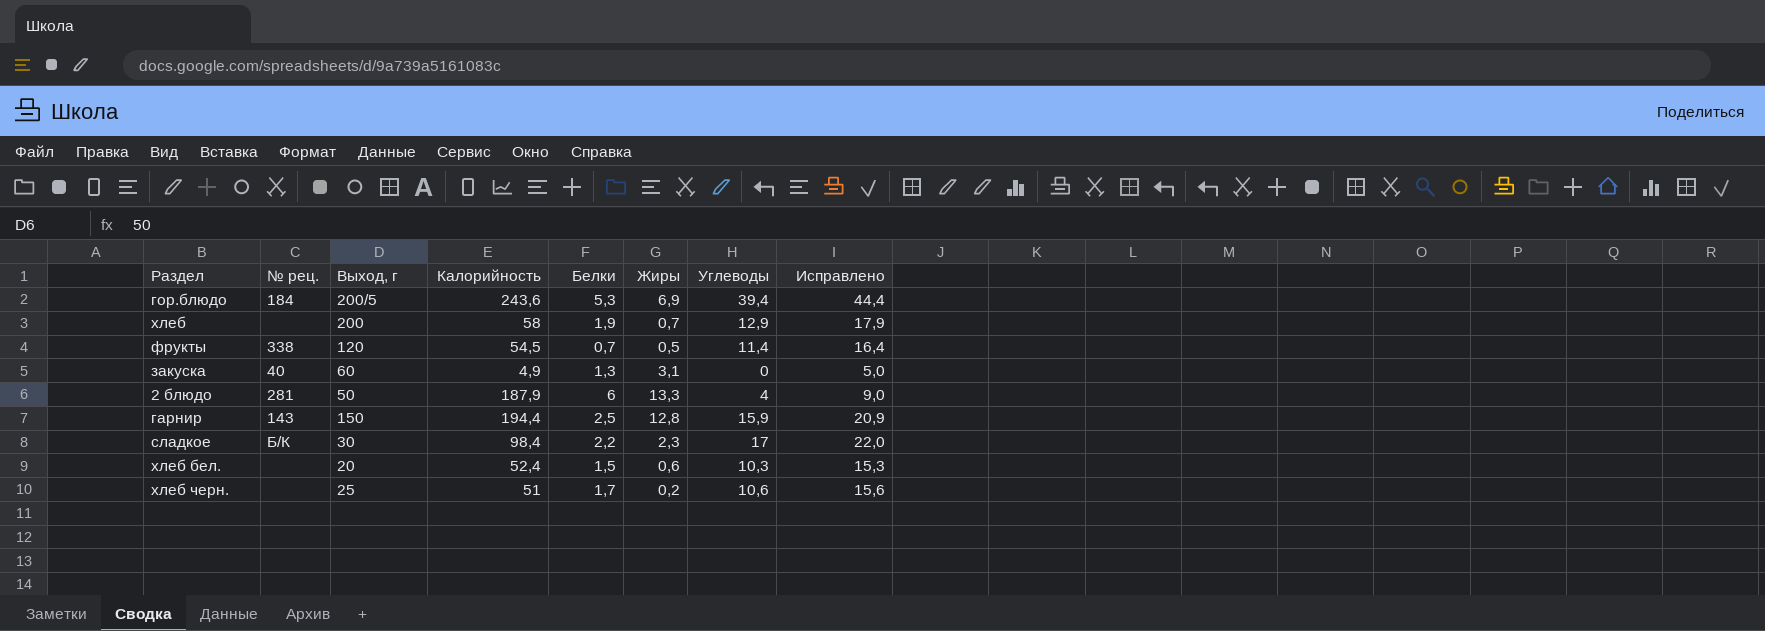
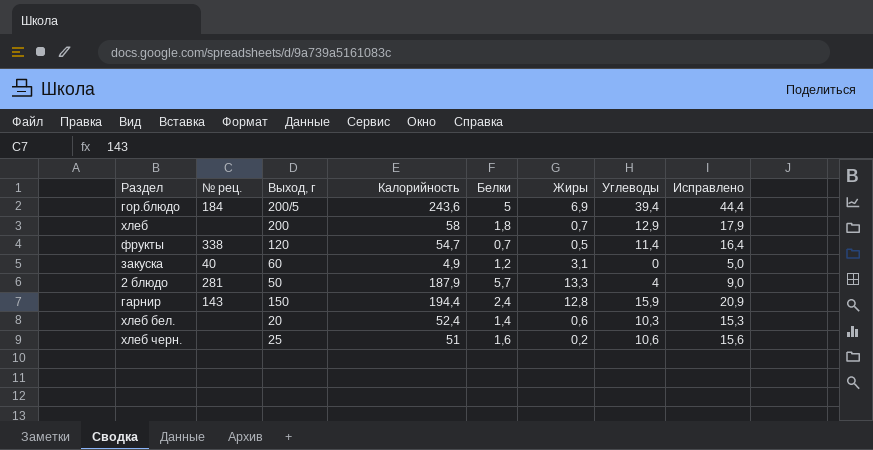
row сладкое: Б/К | 30 | 98,4 | 2,2 | 2,3 | 17 | 22,0 -> none
гор.блюдо | Белки: 5,3 -> 5
хлеб | Белки: 1,9 -> 1,8
фрукты | Калорийность: 54,5 -> 54,7
закуска | Белки: 1,3 -> 1,2
2 блюдо | Белки: 6 -> 5,7
гарнир | Белки: 2,5 -> 2,4
хлеб бел. | Белки: 1,5 -> 1,4
хлеб черн. | Белки: 1,7 -> 1,6

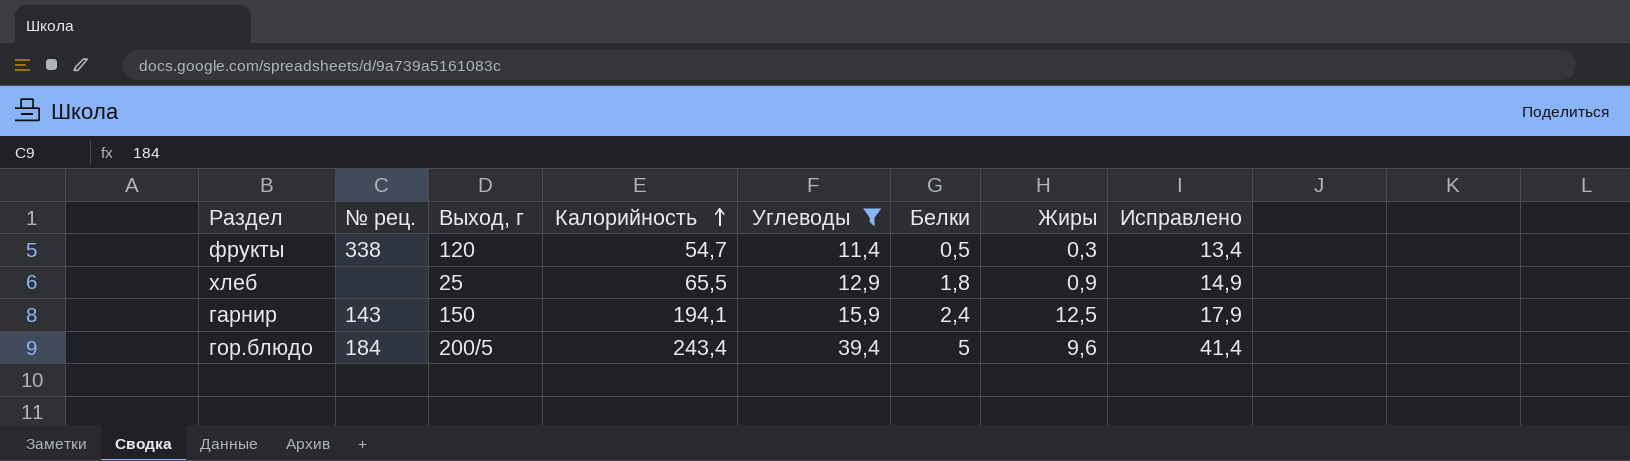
filter: none -> Углеводы >= 11,4
row order: none -> Калорийность ascending
column Углеводы | position: 7 -> 5
column Исправлено | formula: [Углеводы] + 5 -> [Углеводы] + 2
фрукты | Белки: 0,7 -> 0,5
фрукты | Жиры: 0,5 -> 0,3
хлеб | Выход, г: 200 -> 25
хлеб | Калорийность: 58 -> 65,5
хлеб | Жиры: 0,7 -> 0,9
гарнир | Калорийность: 194,4 -> 194,1
гарнир | Жиры: 12,8 -> 12,5
гор.блюдо | Калорийность: 243,6 -> 243,4
гор.блюдо | Жиры: 6,9 -> 9,6

